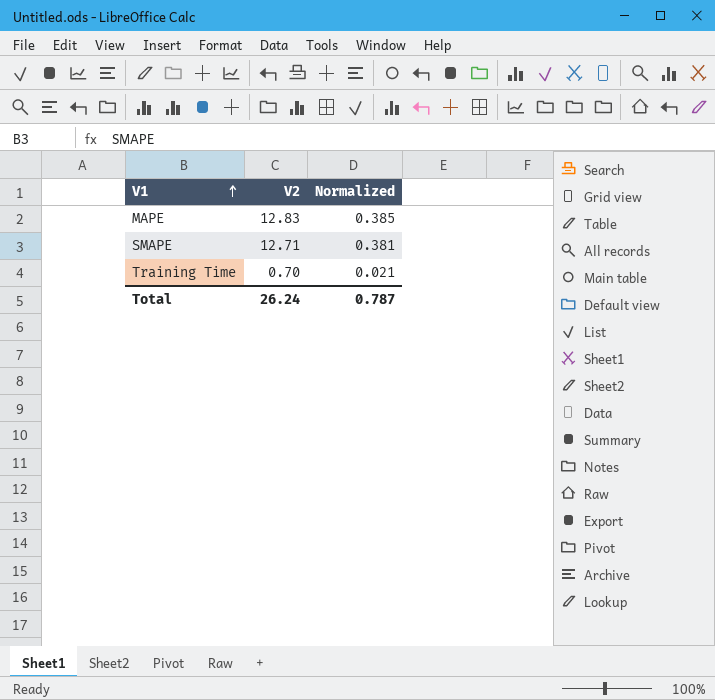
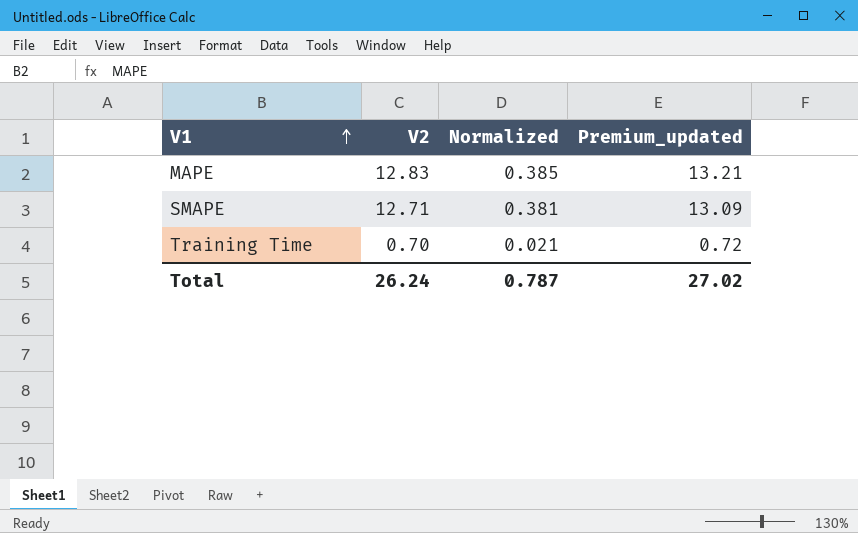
column Premium_updated | formula: none -> [V2] * 1.03

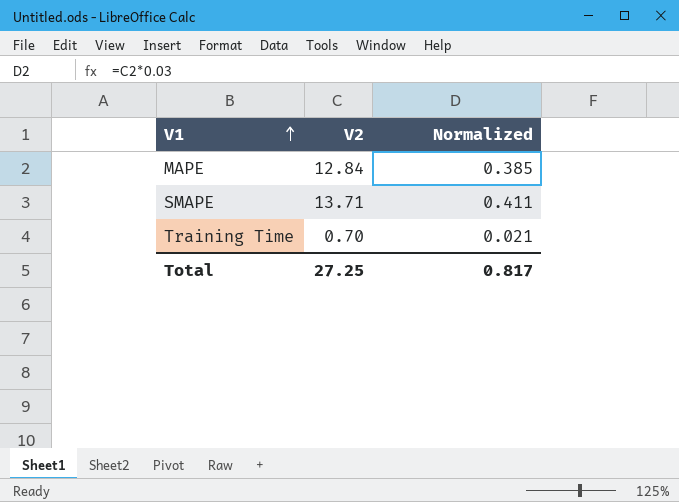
column Premium_updated | formula: [V2] * 1.03 -> none
MAPE | V2: 12.83 -> 12.84
SMAPE | V2: 12.71 -> 13.71
SMAPE | Normalized: 0.381 -> 0.411
Total | V2: 26.24 -> 27.25
Total | Normalized: 0.787 -> 0.817

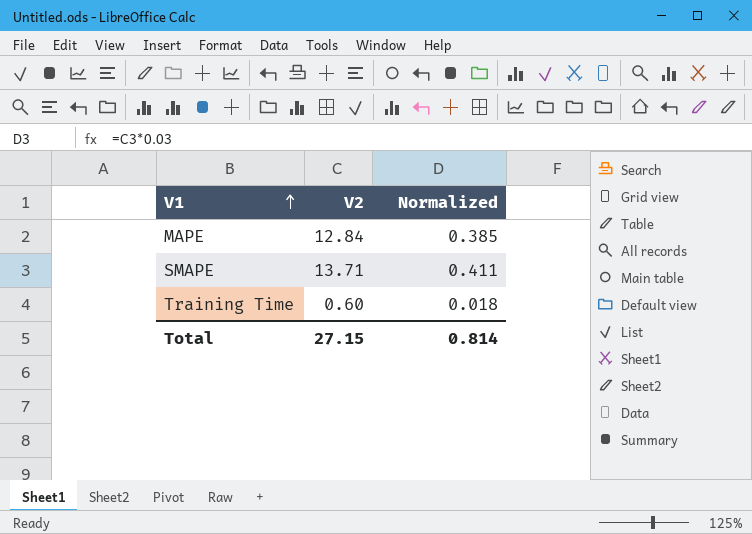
Training Time | V2: 0.70 -> 0.60
Training Time | Normalized: 0.021 -> 0.018
Total | V2: 27.25 -> 27.15
Total | Normalized: 0.817 -> 0.814

